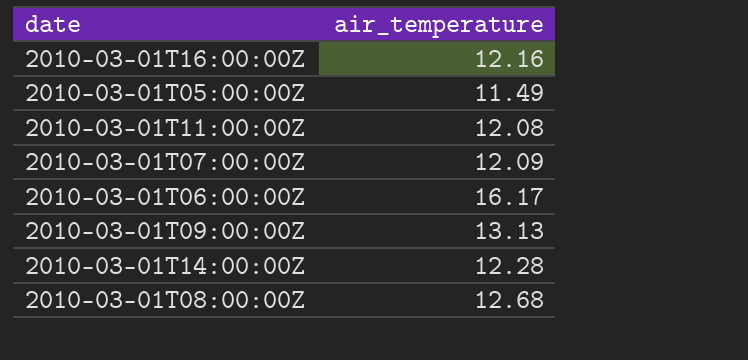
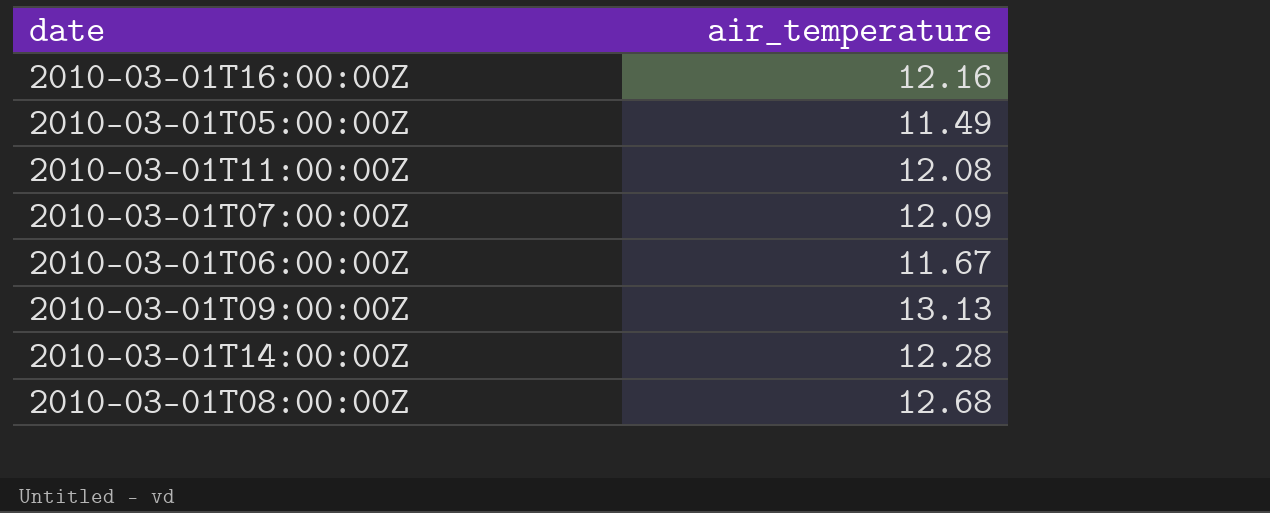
2010-03-01T06:00:00Z | air_temperature: 16.17 -> 11.67

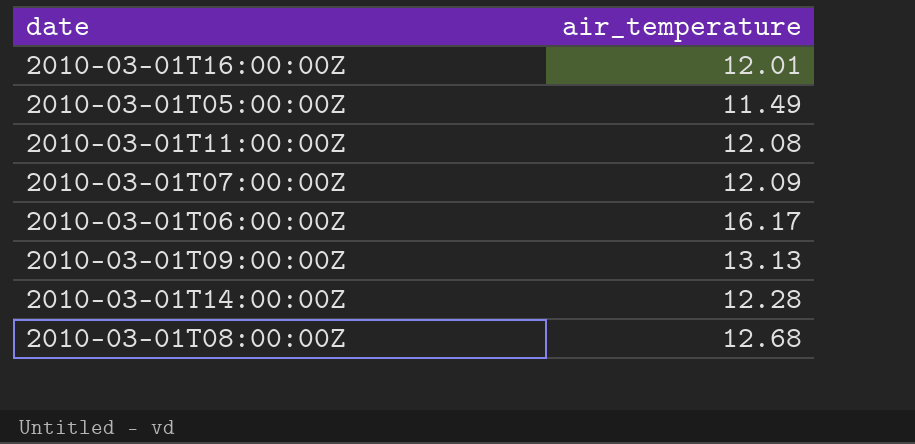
2010-03-01T16:00:00Z | air_temperature: 12.16 -> 12.01
2010-03-01T06:00:00Z | air_temperature: 11.67 -> 16.17

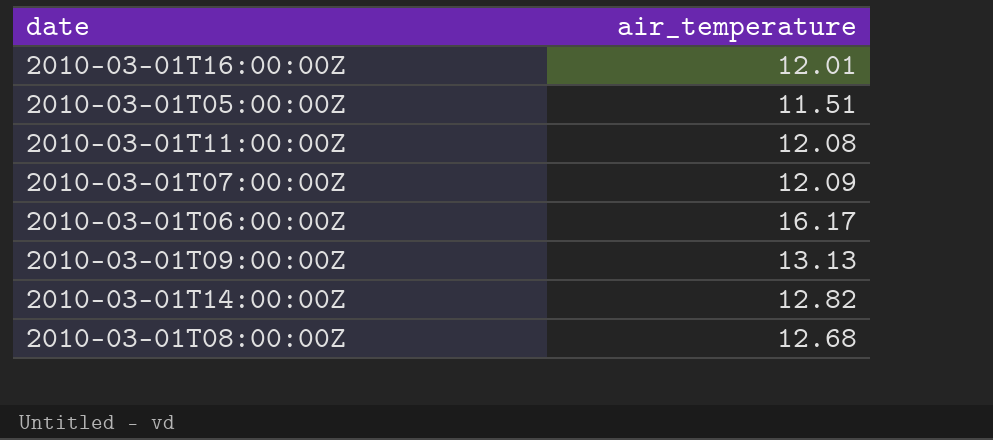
2010-03-01T05:00:00Z | air_temperature: 11.49 -> 11.51
2010-03-01T14:00:00Z | air_temperature: 12.28 -> 12.82

